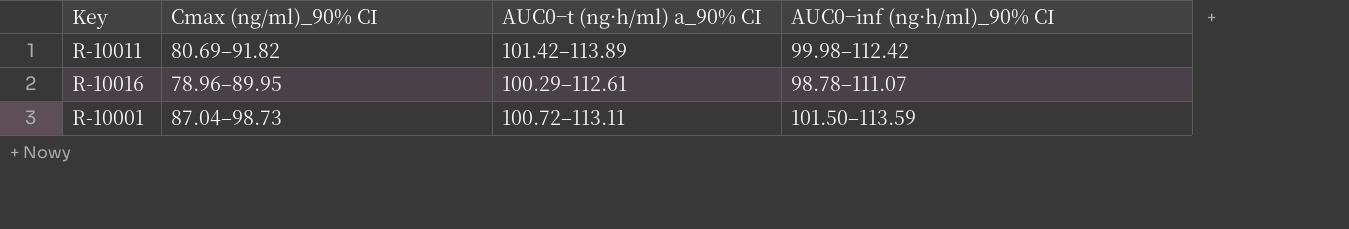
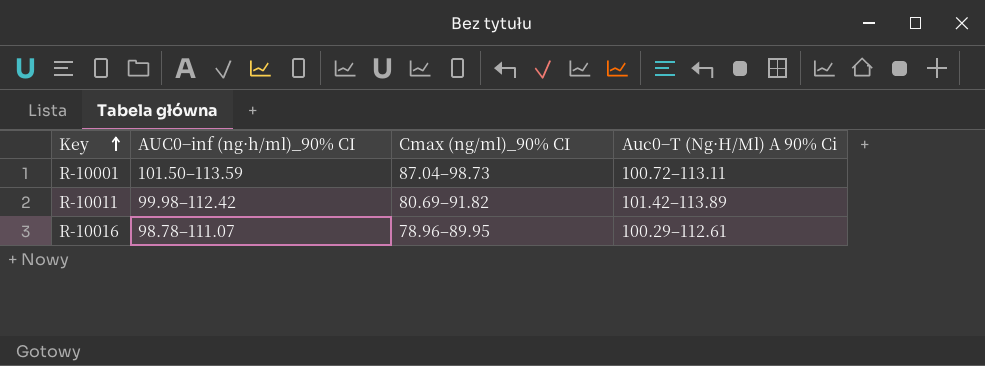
row order: none -> Key ascending
column AUC0−inf (ng·h/ml)_90% CI | position: 4 -> 2
column name: AUC0−t (ng·h/ml) a_90% CI -> Auc0−T (Ng·H/Ml) A 90% Ci

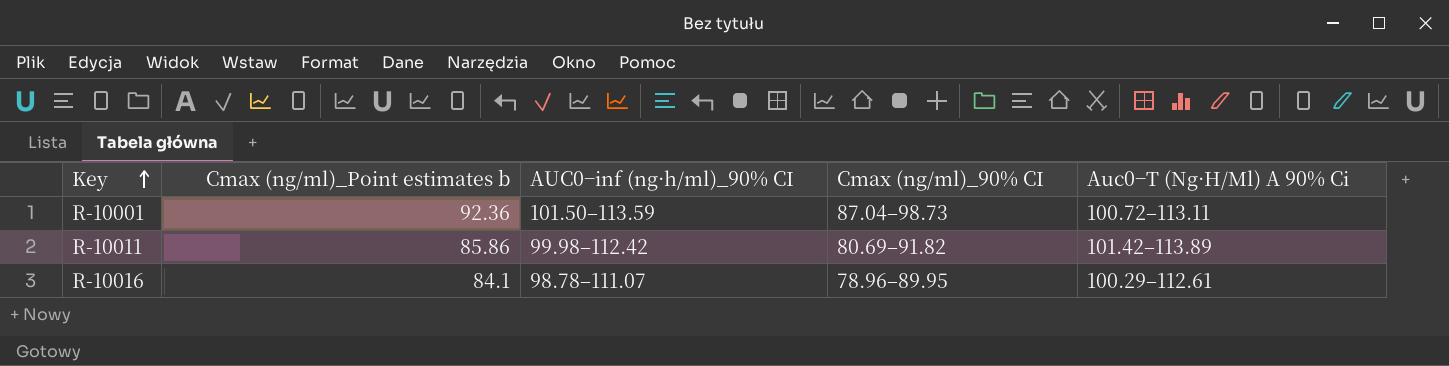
column Cmax (ng/ml)_Point estimates b | position: none -> 2

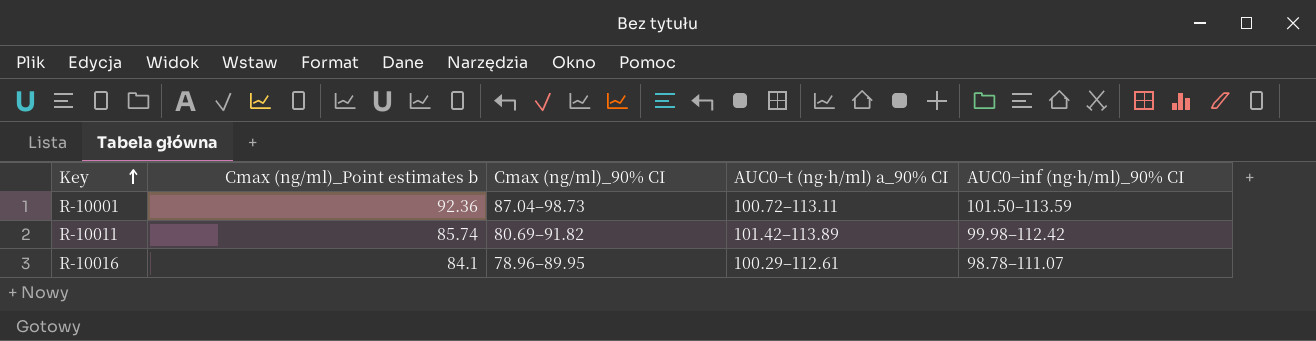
column name: Auc0−T (Ng·H/Ml) A 90% Ci -> AUC0−t (ng·h/ml) a_90% CI
column AUC0−inf (ng·h/ml)_90% CI | position: 3 -> 5
R-10011 | Cmax (ng/ml)_Point estimates b: 85.86 -> 85.74

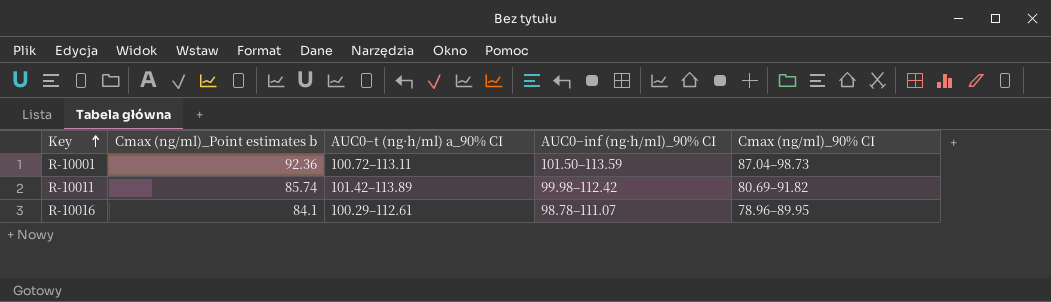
column Cmax (ng/ml)_90% CI | position: 3 -> 5

